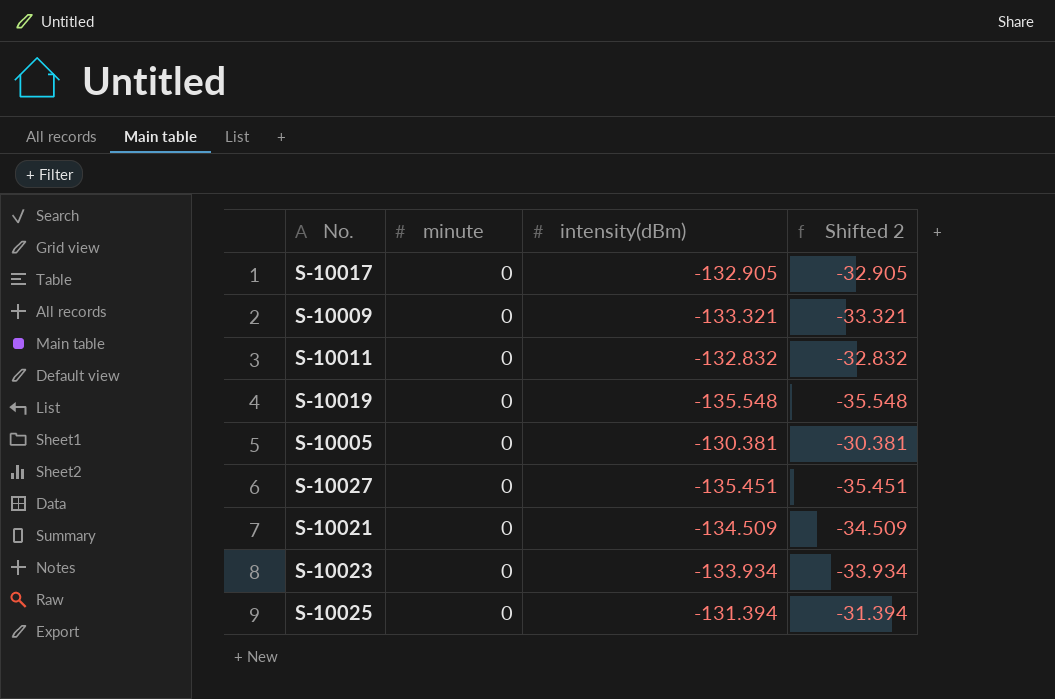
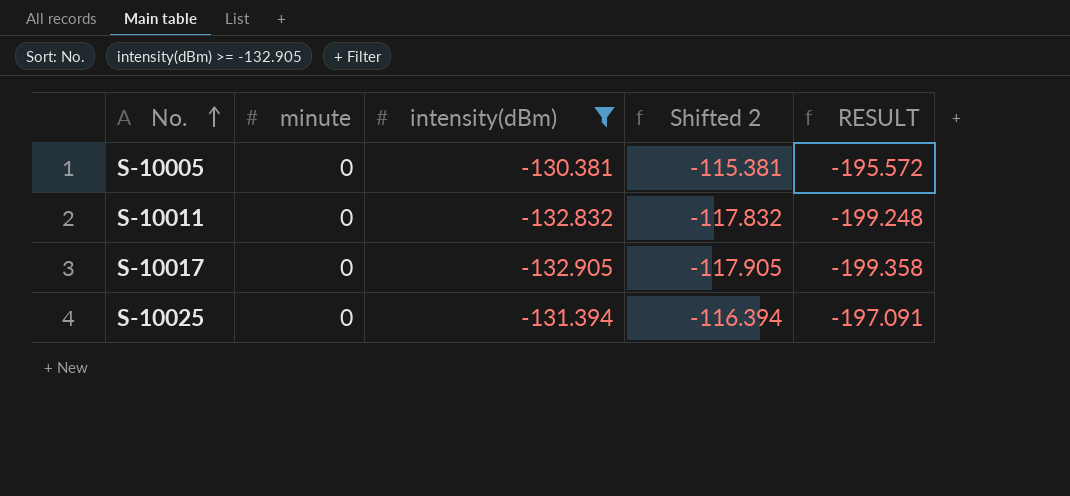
filter: none -> intensity(dBm) >= -132.905
row order: none -> No. ascending
column Shifted 2 | formula: [intensity(dBm)] + 100 -> [intensity(dBm)] + 15
column RESULT | formula: none -> [intensity(dBm)] * 1.5

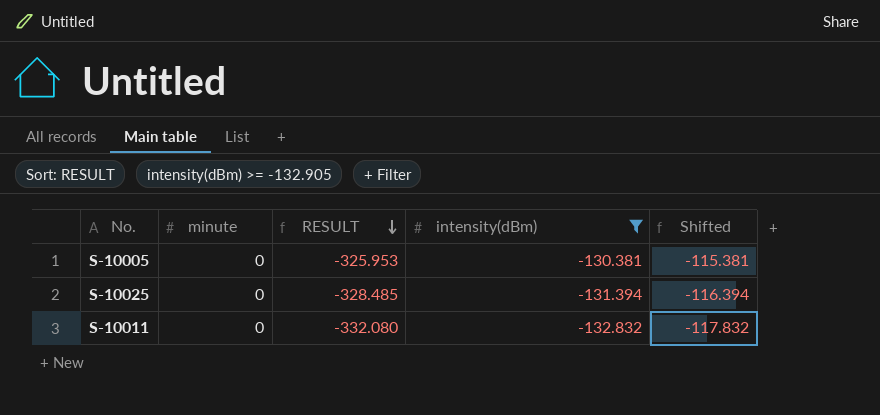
row order: No. ascending -> RESULT descending
column RESULT | formula: [intensity(dBm)] * 1.5 -> [intensity(dBm)] * 2.5
column RESULT | position: 5 -> 3
column name: Shifted 2 -> Shifted
row S-10017: 0 | -132.905 | -117.905 | -199.358 -> none

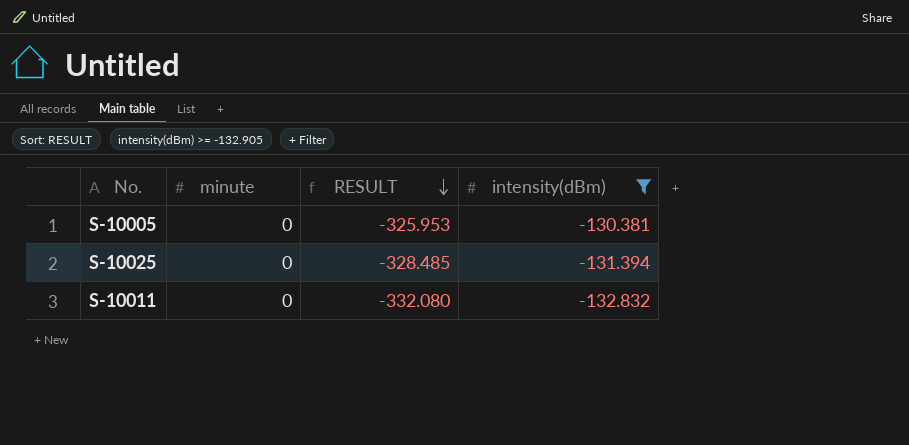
column Shifted | formula: [intensity(dBm)] + 15 -> none

